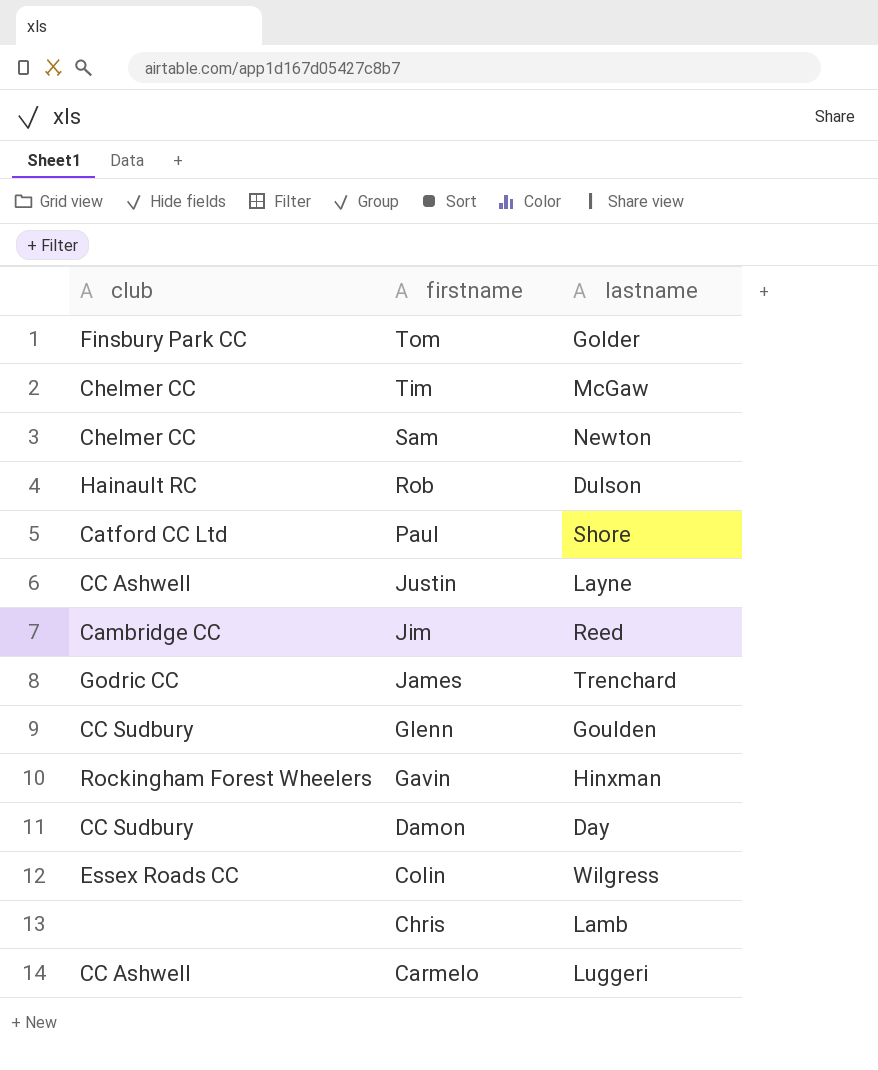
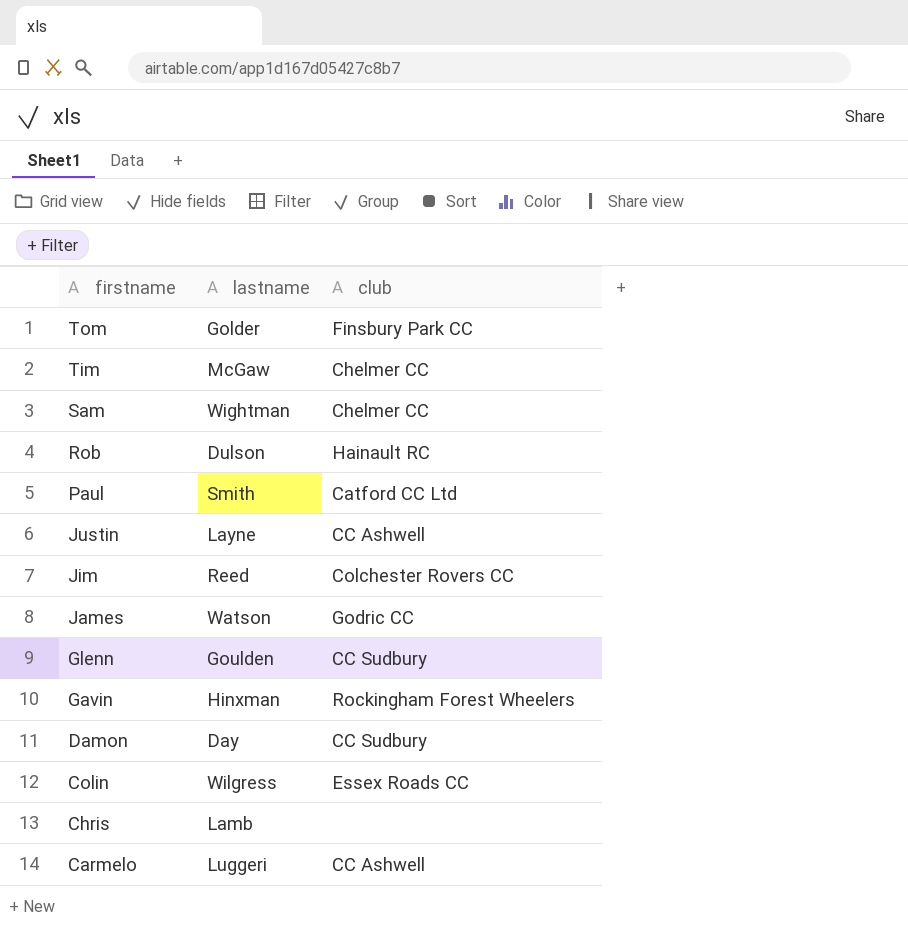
column club | position: 1 -> 3
Sam | lastname: Newton -> Wightman
Paul | lastname: Shore -> Smith
Jim | club: Cambridge CC -> Colchester Rovers CC
James | lastname: Trenchard -> Watson

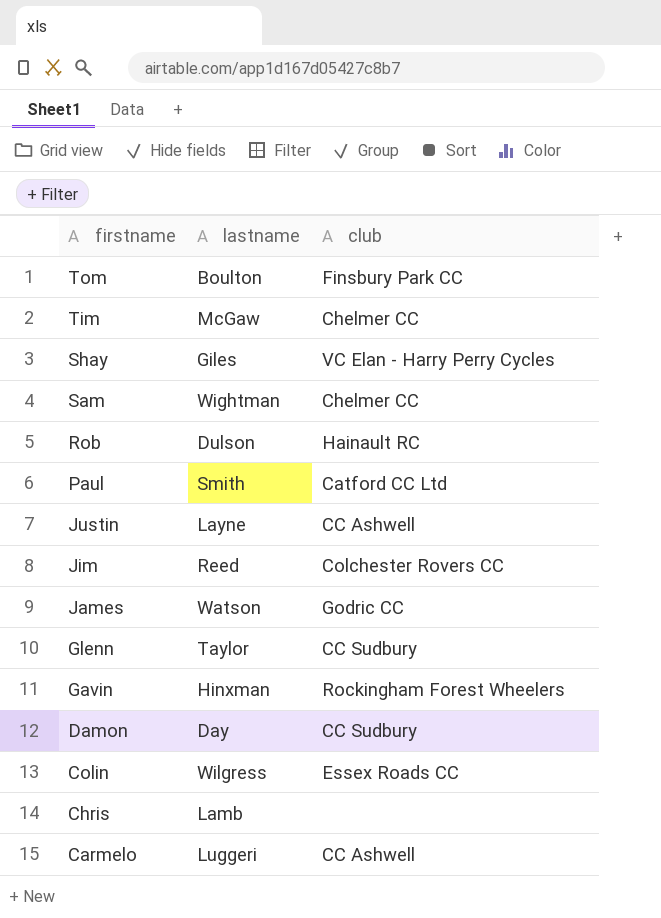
Tom | lastname: Golder -> Boulton
row Shay: none -> Giles | VC Elan - Harry Perry Cycles
Glenn | lastname: Goulden -> Taylor

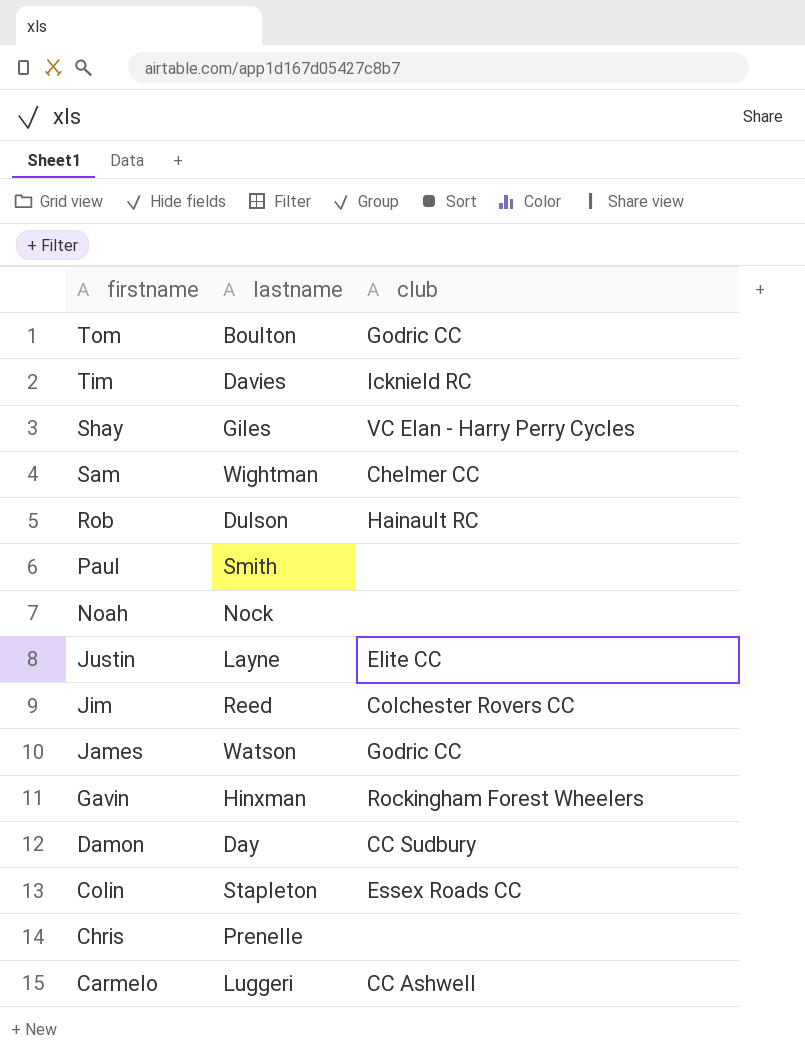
row Glenn: Taylor | CC Sudbury -> none
Tom | club: Finsbury Park CC -> Godric CC
Tim | lastname: McGaw -> Davies
Tim | club: Chelmer CC -> Icknield RC
Paul | club: Catford CC Ltd -> none
row Noah: none -> Nock | none
Justin | club: CC Ashwell -> Elite CC
Colin | lastname: Wilgress -> Stapleton
Chris | lastname: Lamb -> Prenelle

